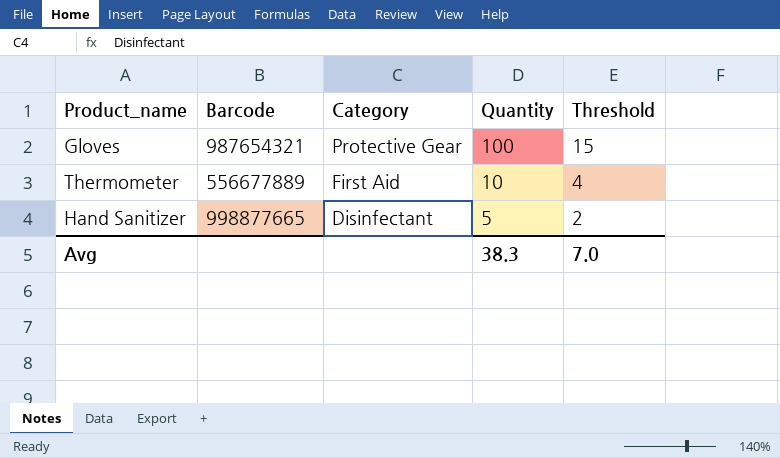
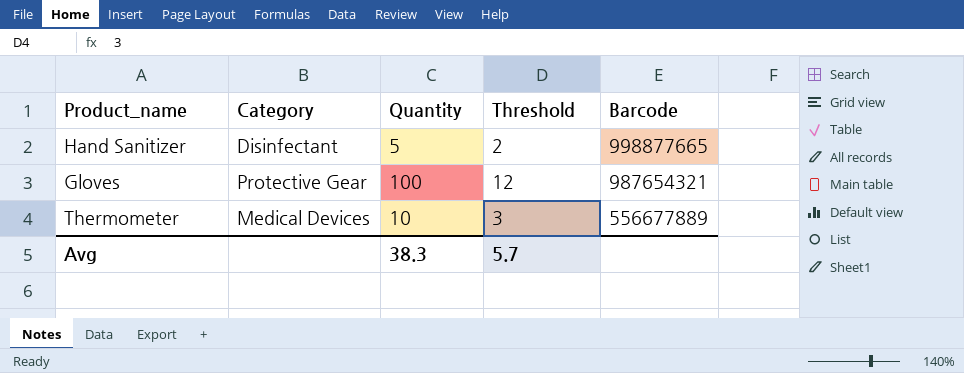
row order: Category descending -> Barcode descending
column Barcode | position: 2 -> 5
Gloves | Threshold: 15 -> 12
Thermometer | Category: First Aid -> Medical Devices
Thermometer | Threshold: 4 -> 3
Avg | Threshold: 7.0 -> 5.7

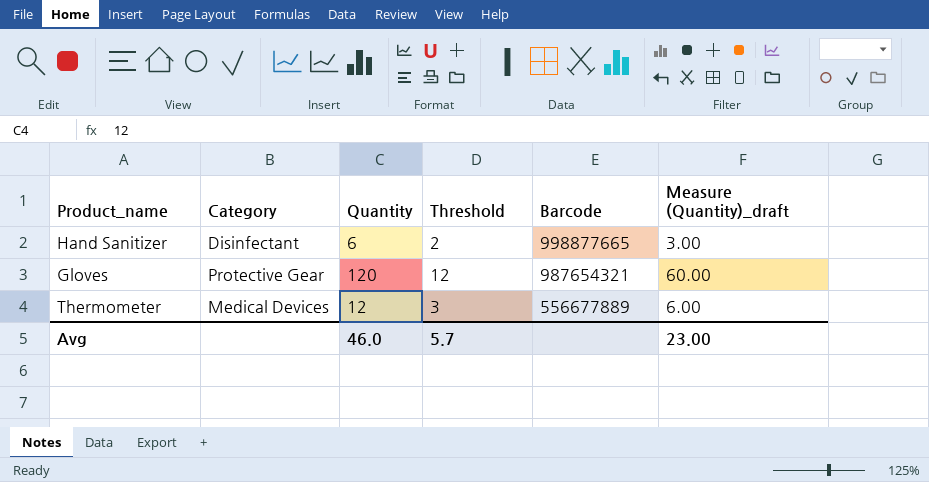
column Measure (Quantity)_draft | formula: none -> [Quantity] * 0.5
Hand Sanitizer | Quantity: 5 -> 6
Gloves | Quantity: 100 -> 120
Thermometer | Quantity: 10 -> 12
Avg | Quantity: 38.3 -> 46.0

